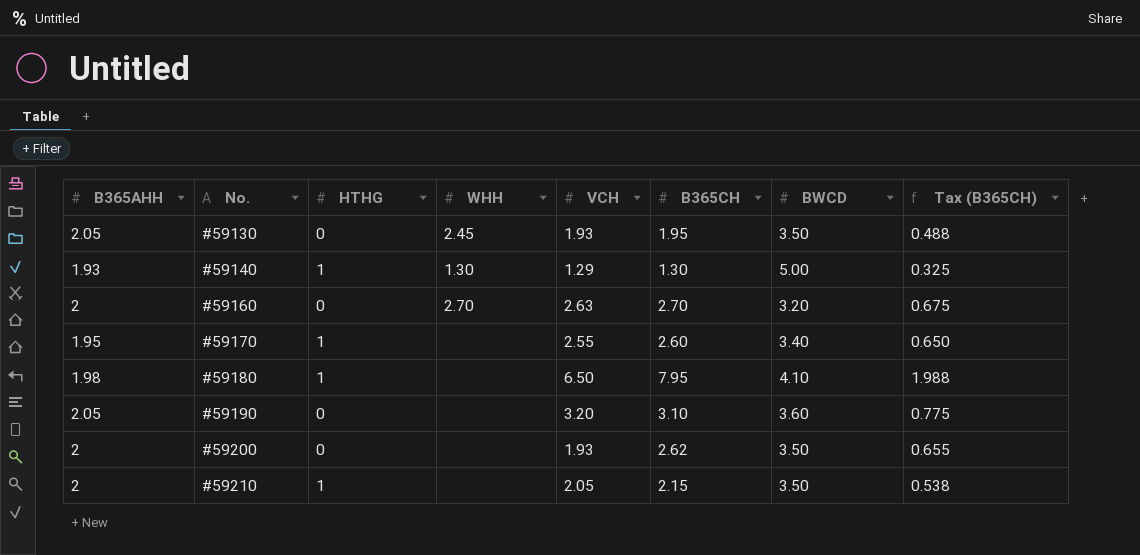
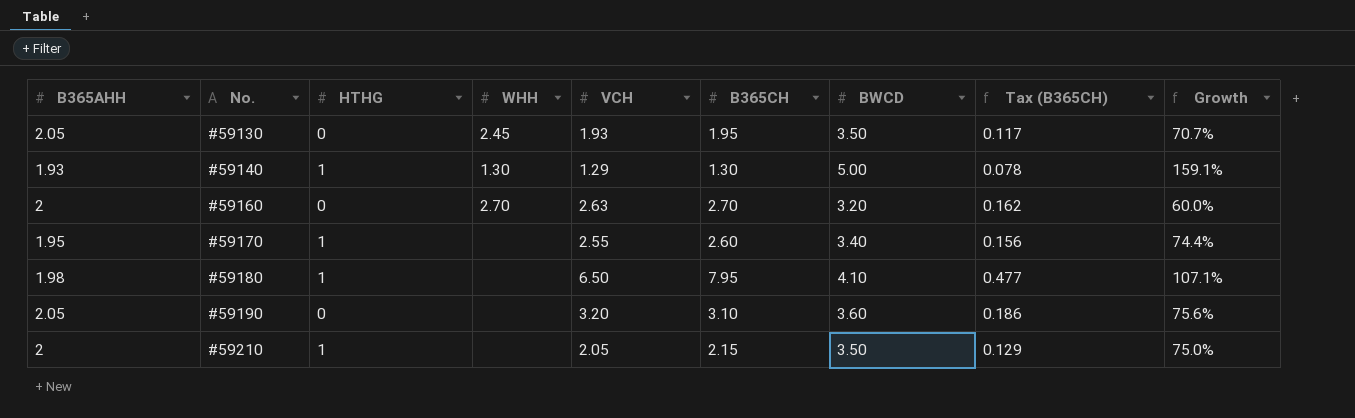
column Tax (B365CH) | formula: [B365CH] * 0.25 -> [B365CH] * 0.06
column Growth | formula: none -> ([BWCD] - [B365AHH]) / [B365AHH]
row #59200: 2 | 0 | none | 1.93 | 2.62 | 3.50 | 0.655 -> none

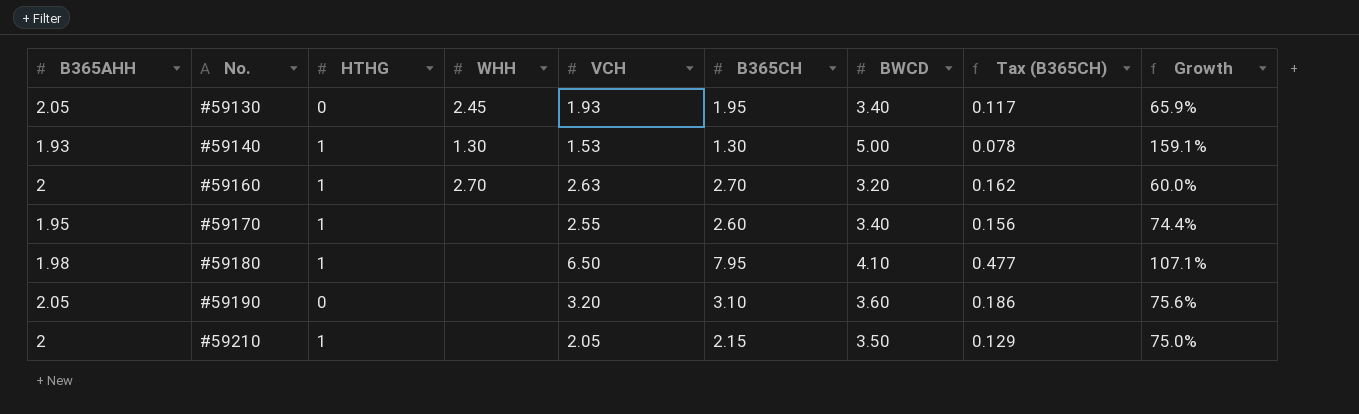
#59130 | BWCD: 3.50 -> 3.40
#59130 | Growth: 70.7% -> 65.9%
#59140 | VCH: 1.29 -> 1.53
#59160 | HTHG: 0 -> 1

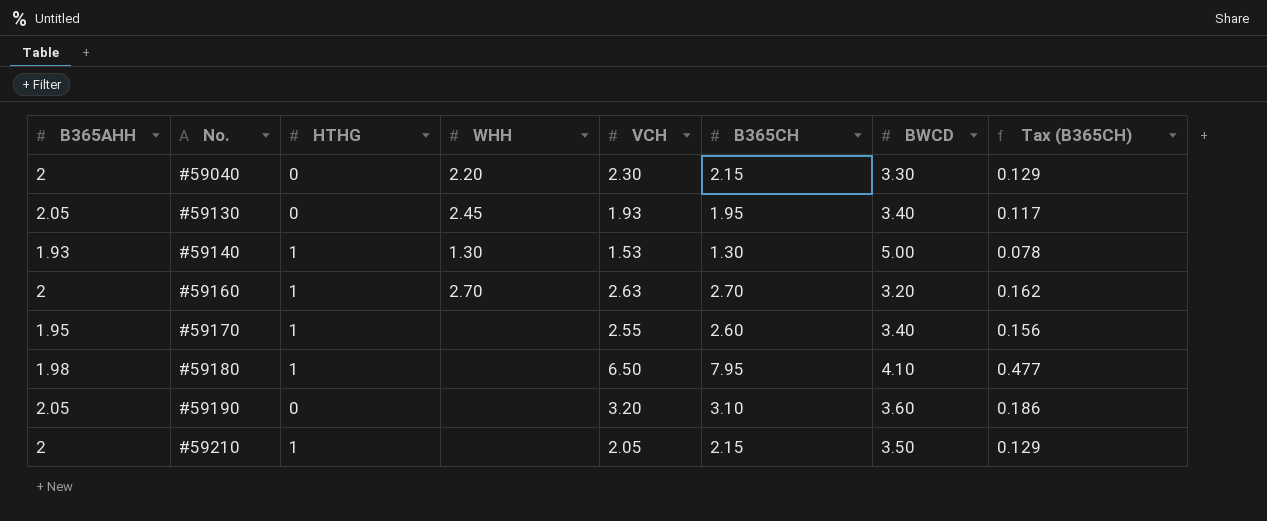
column Growth | formula: ([BWCD] - [B365AHH]) / [B365AHH] -> none
row #59040: none -> 2 | 0 | 2.20 | 2.30 | 2.15 | 3.30 | 0.129

